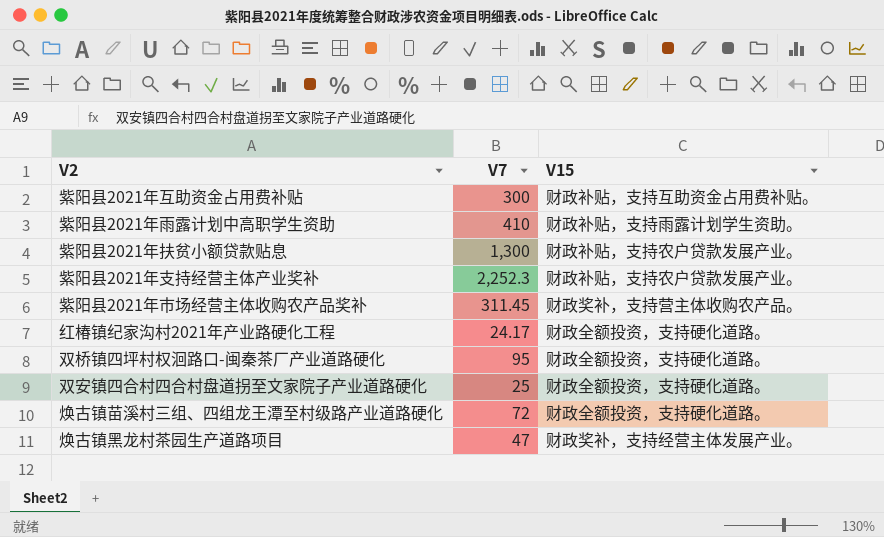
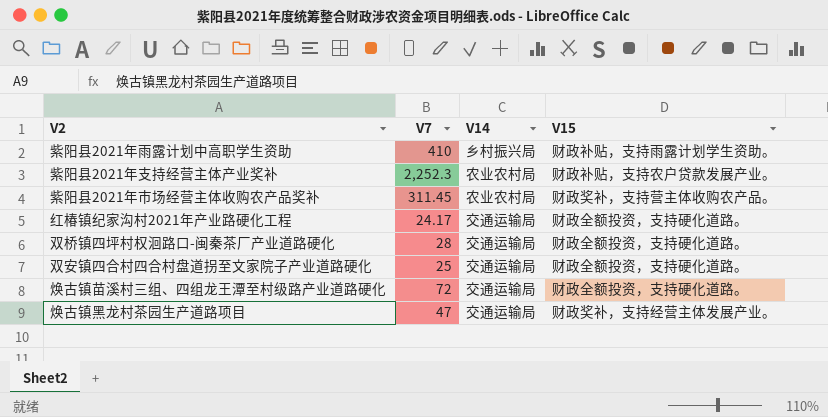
column V14 | position: none -> 3
row 紫阳县2021年互助资金占用费补贴: 300 | 财政补贴，支持互助资金占用费补贴。 -> none
row 紫阳县2021年扶贫小额贷款贴息: 1,300 | 财政补贴，支持农户贷款发展产业。 -> none
双桥镇四坪村权洄路口-闽秦茶厂产业道路硬化 | V7: 95 -> 28

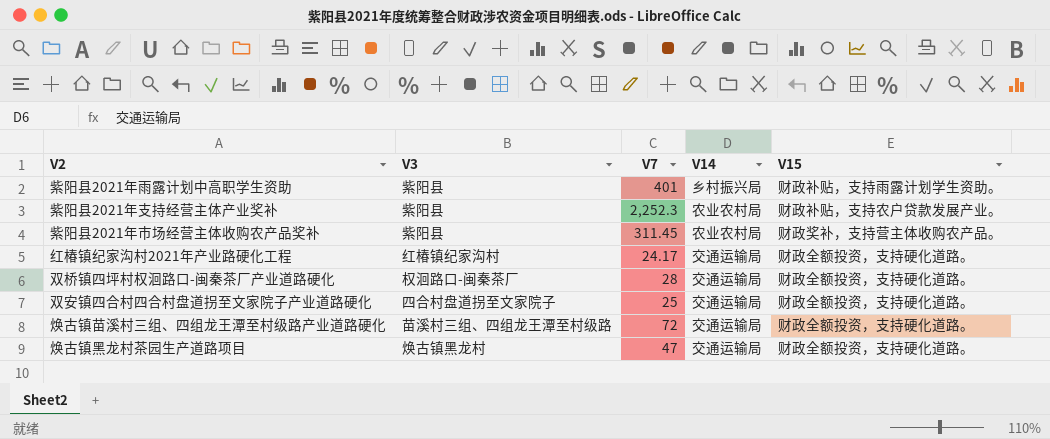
column V3 | position: none -> 2
紫阳县2021年雨露计划中高职学生资助 | V7: 410 -> 401
焕古镇黑龙村茶园生产道路项目 | V15: 财政奖补，支持经营主体发展产业。 -> 财政全额投资，支持硬化道路。

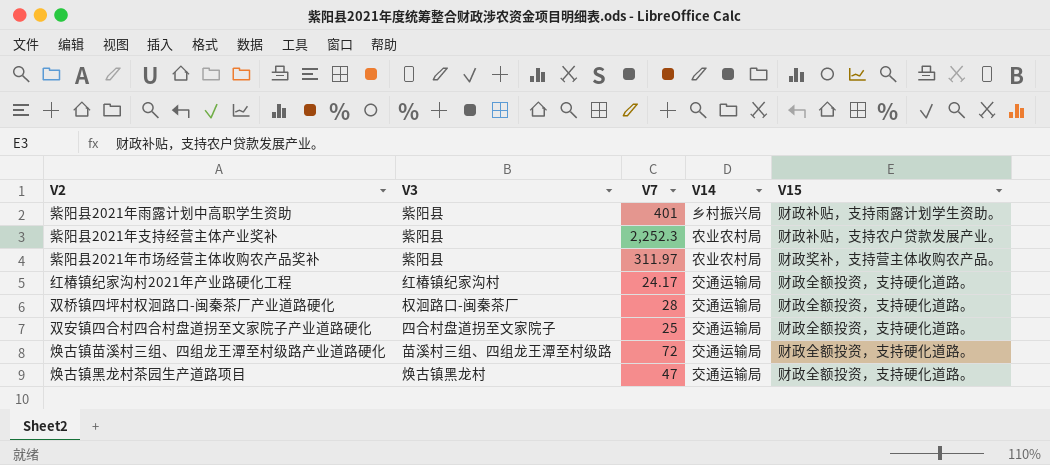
紫阳县2021年市场经营主体收购农产品奖补 | V7: 311.45 -> 311.97

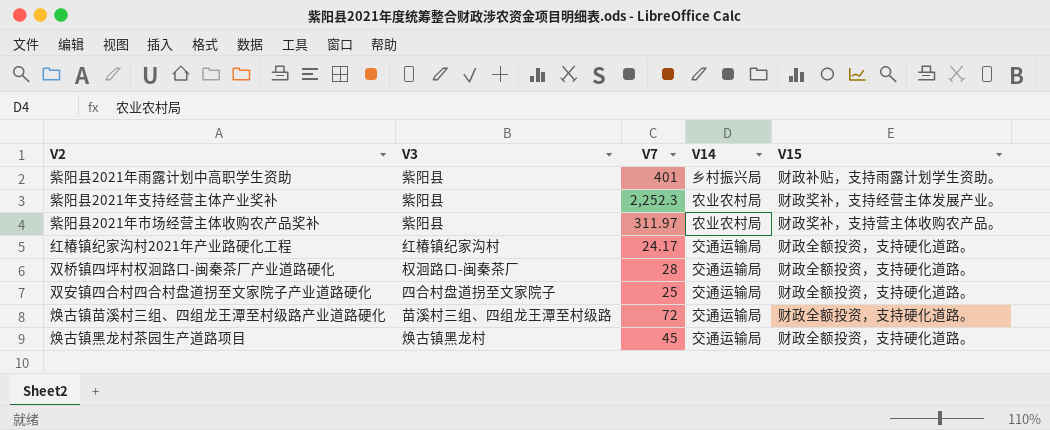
紫阳县2021年支持经营主体产业奖补 | V15: 财政补贴，支持农户贷款发展产业。 -> 财政奖补，支持经营主体发展产业。
焕古镇黑龙村茶园生产道路项目 | V7: 47 -> 45

